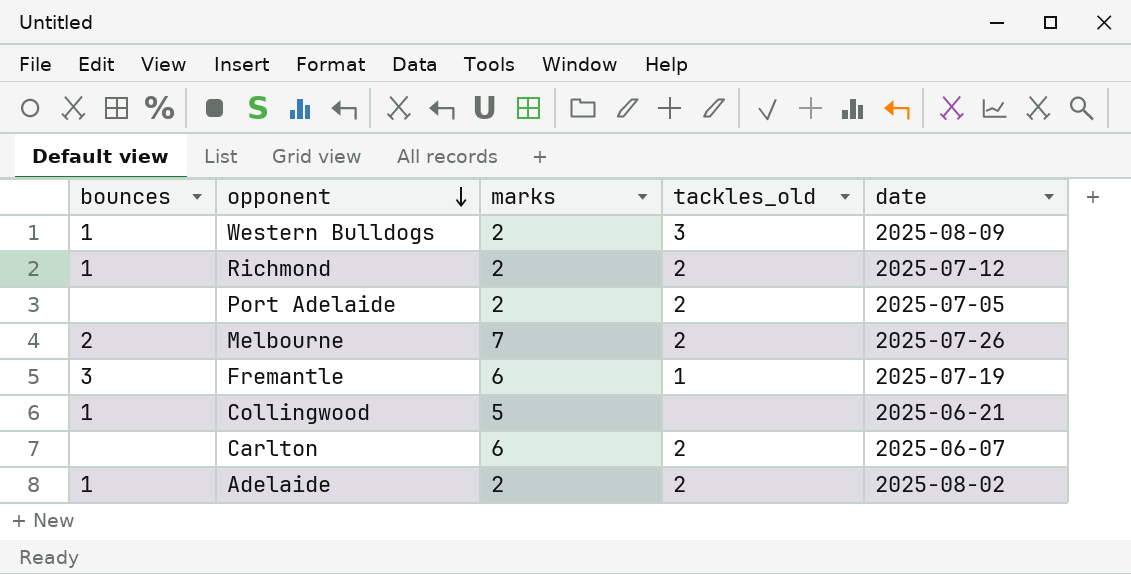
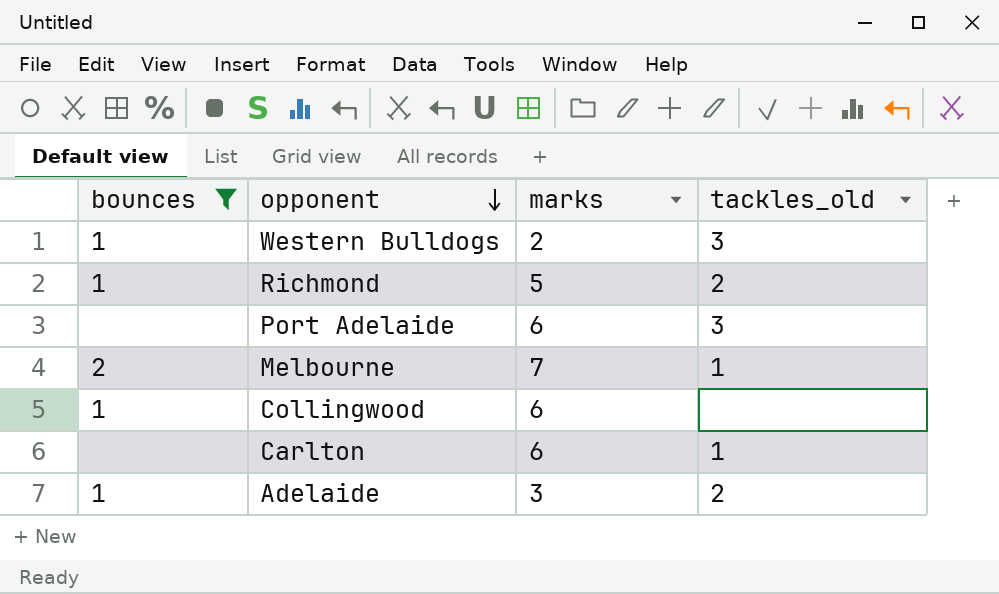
filter: none -> bounces != 3
column date | position: 5 -> none
Richmond | marks: 2 -> 5
Port Adelaide | marks: 2 -> 6
Port Adelaide | tackles_old: 2 -> 3
Melbourne | tackles_old: 2 -> 1
Collingwood | marks: 5 -> 6
Carlton | tackles_old: 2 -> 1
Adelaide | marks: 2 -> 3

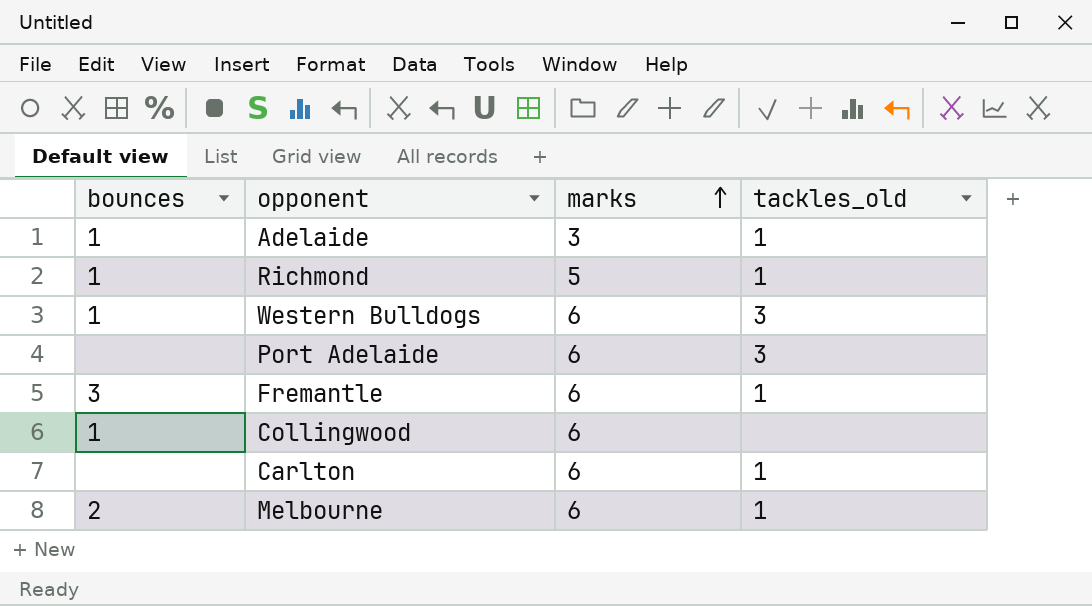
filter: bounces != 3 -> none
row order: opponent descending -> marks ascending
Adelaide | tackles_old: 2 -> 1
Richmond | tackles_old: 2 -> 1
Western Bulldogs | marks: 2 -> 6
Melbourne | marks: 7 -> 6

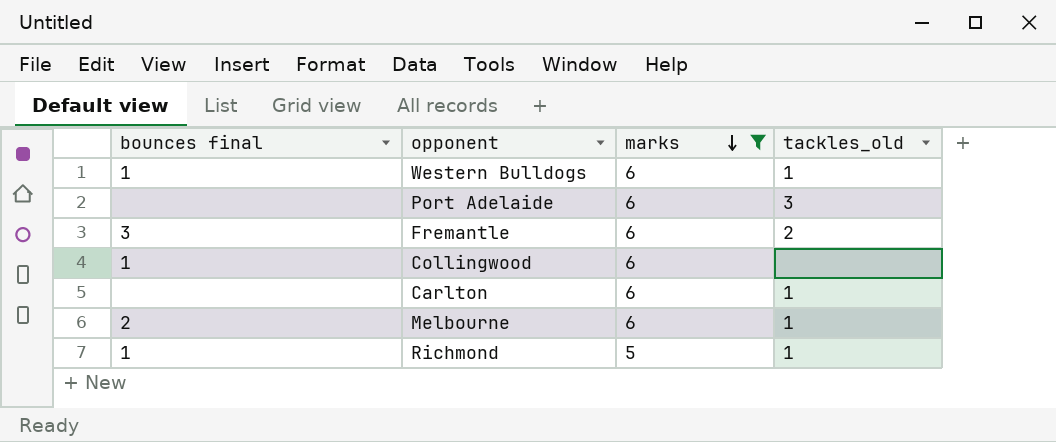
filter: none -> marks != 3
row order: marks ascending -> marks descending
column name: bounces -> bounces final
Western Bulldogs | tackles_old: 3 -> 1
Fremantle | tackles_old: 1 -> 2

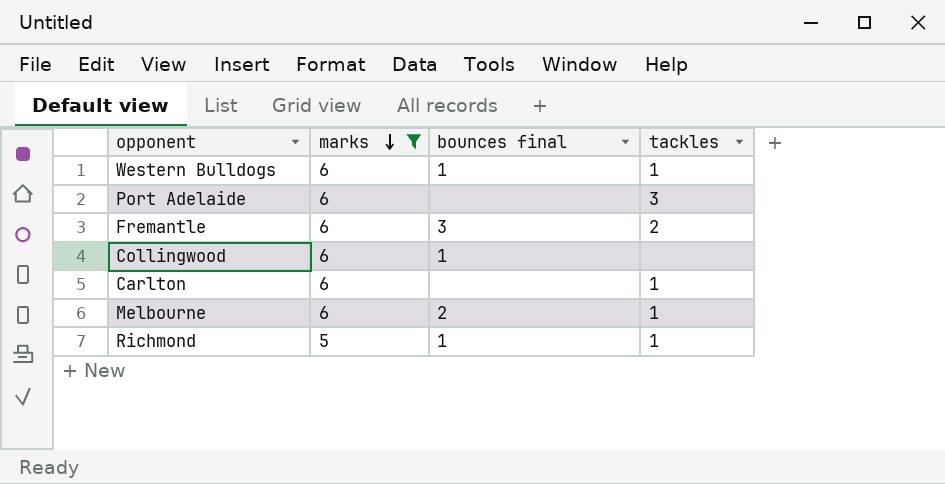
column bounces final | position: 1 -> 3
column name: tackles_old -> tackles

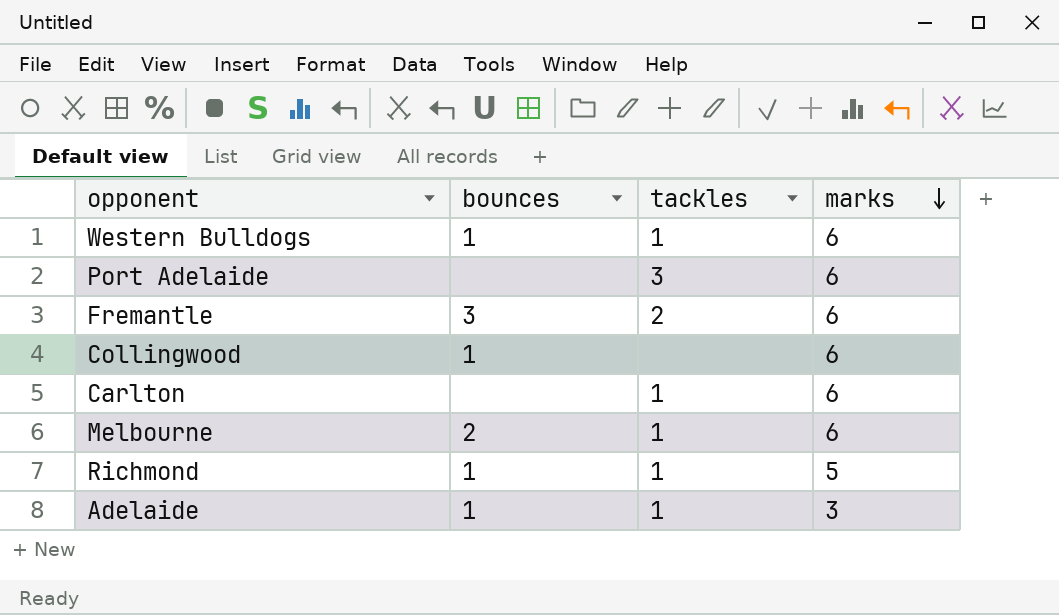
filter: marks != 3 -> none
column name: bounces final -> bounces
column marks | position: 2 -> 4

